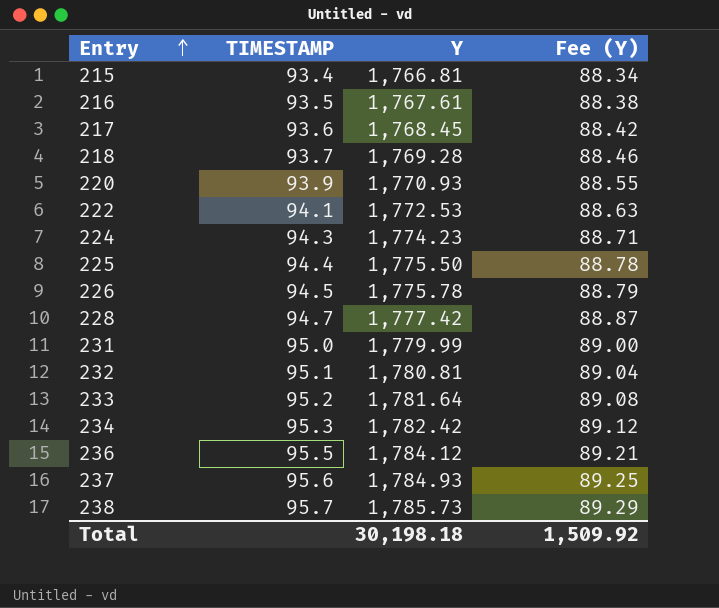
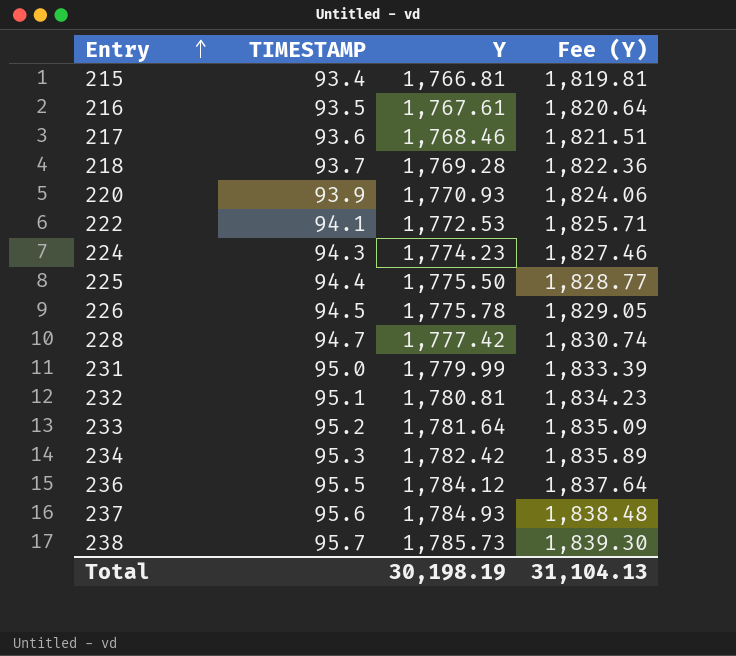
column Fee (Y) | formula: [Y] * 0.05 -> [Y] * 1.03
217 | Y: 1,768.45 -> 1,768.46
Total | Y: 30,198.18 -> 30,198.19
Total | Fee (Y): 1,509.92 -> 31,104.13

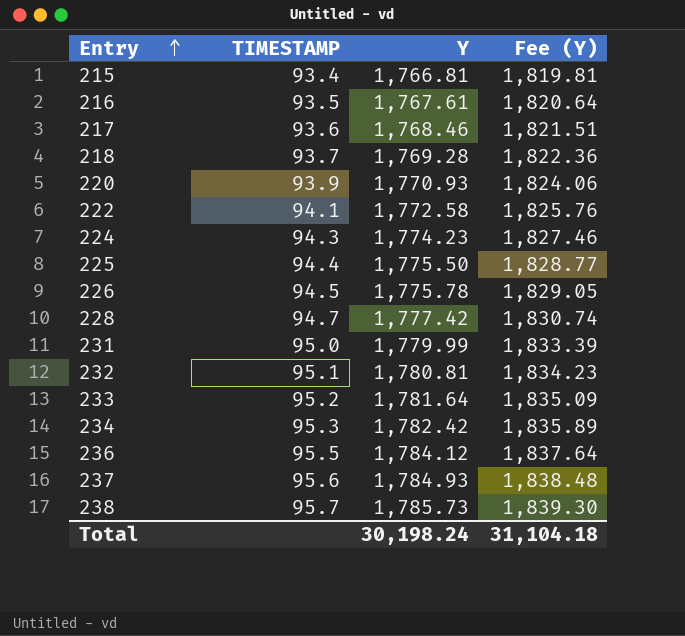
222 | Y: 1,772.53 -> 1,772.58
222 | Fee (Y): 1,825.71 -> 1,825.76
Total | Y: 30,198.19 -> 30,198.24
Total | Fee (Y): 31,104.13 -> 31,104.18

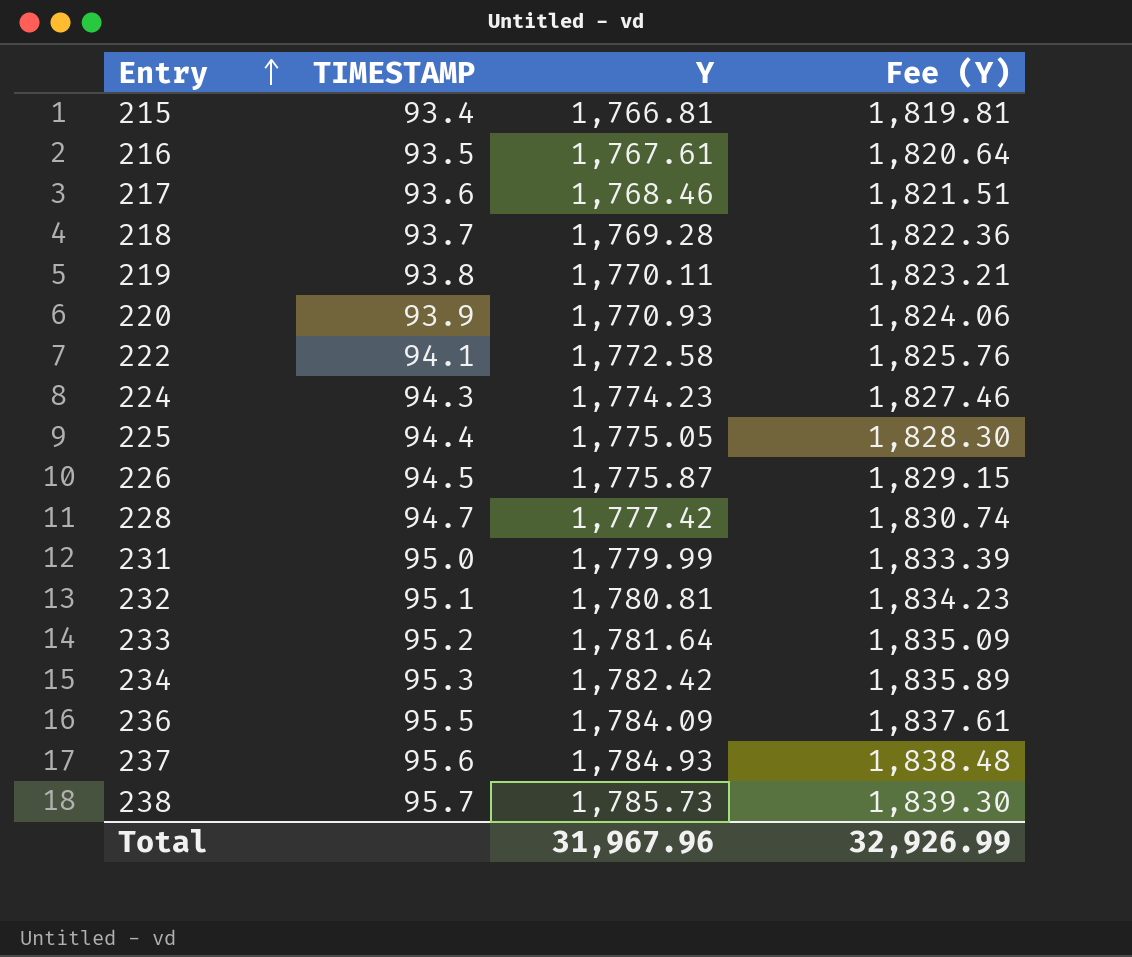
row 219: none -> 93.8 | 1,770.11 | 1,823.21
225 | Y: 1,775.50 -> 1,775.05
225 | Fee (Y): 1,828.77 -> 1,828.30
226 | Y: 1,775.78 -> 1,775.87
226 | Fee (Y): 1,829.05 -> 1,829.15
236 | Y: 1,784.12 -> 1,784.09
236 | Fee (Y): 1,837.64 -> 1,837.61
Total | Y: 30,198.24 -> 31,967.96
Total | Fee (Y): 31,104.18 -> 32,926.99

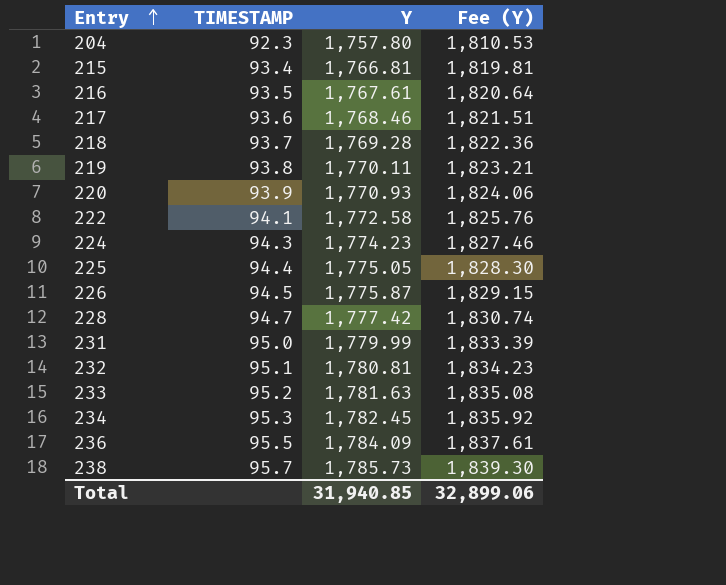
row 237: 95.6 | 1,784.93 | 1,838.48 -> none
row 204: none -> 92.3 | 1,757.80 | 1,810.53
233 | Y: 1,781.64 -> 1,781.63
233 | Fee (Y): 1,835.09 -> 1,835.08
234 | Y: 1,782.42 -> 1,782.45
234 | Fee (Y): 1,835.89 -> 1,835.92
Total | Y: 31,967.96 -> 31,940.85
Total | Fee (Y): 32,926.99 -> 32,899.06

